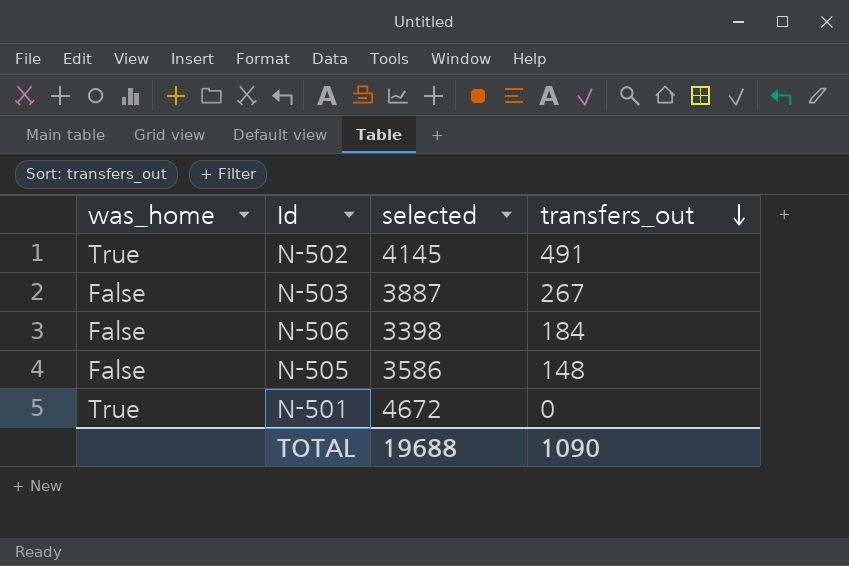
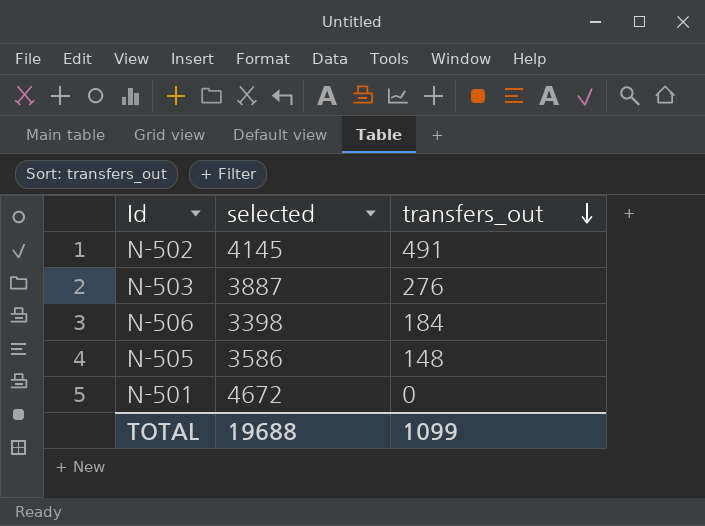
column was_home | position: 1 -> none
N-503 | transfers_out: 267 -> 276
TOTAL | transfers_out: 1090 -> 1099

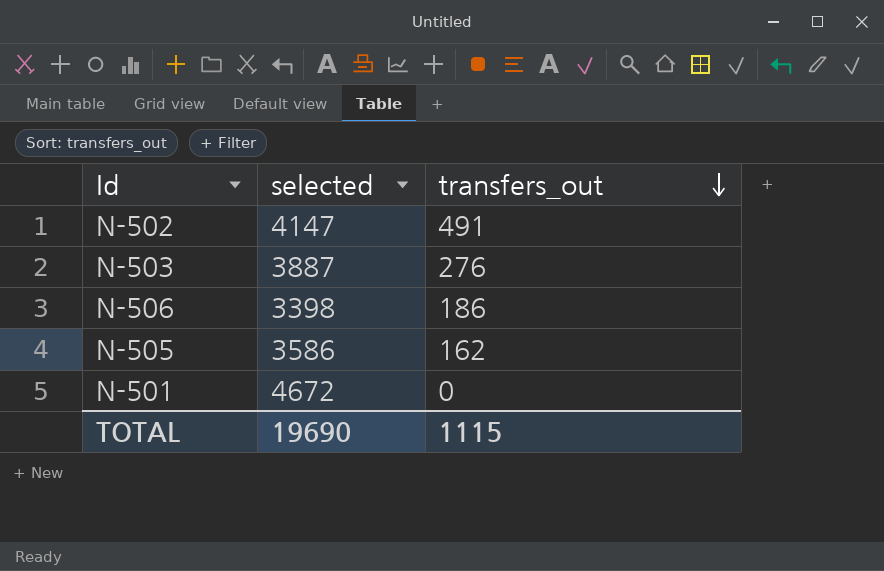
N-502 | selected: 4145 -> 4147
N-506 | transfers_out: 184 -> 186
N-505 | transfers_out: 148 -> 162
TOTAL | selected: 19688 -> 19690
TOTAL | transfers_out: 1099 -> 1115

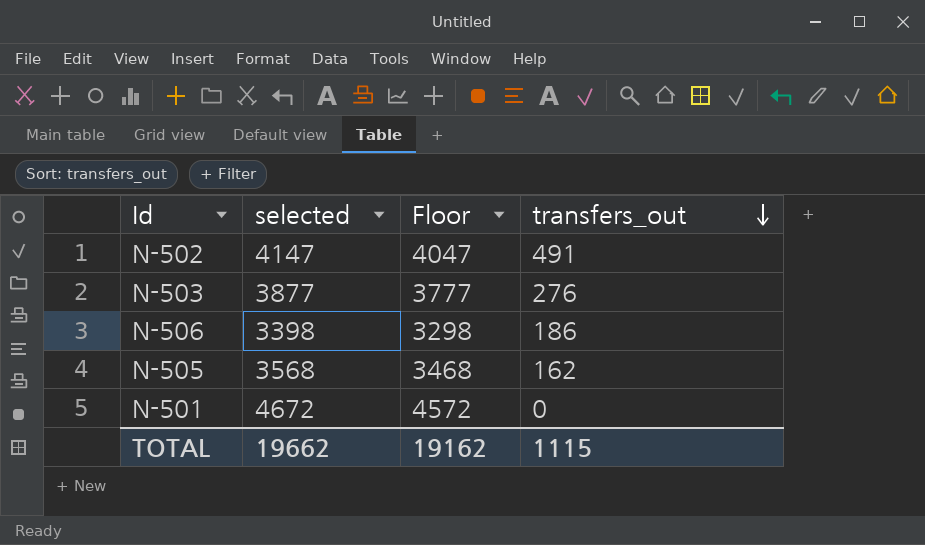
column Floor | formula: none -> [selected] - 100
N-503 | selected: 3887 -> 3877
N-505 | selected: 3586 -> 3568
TOTAL | selected: 19690 -> 19662

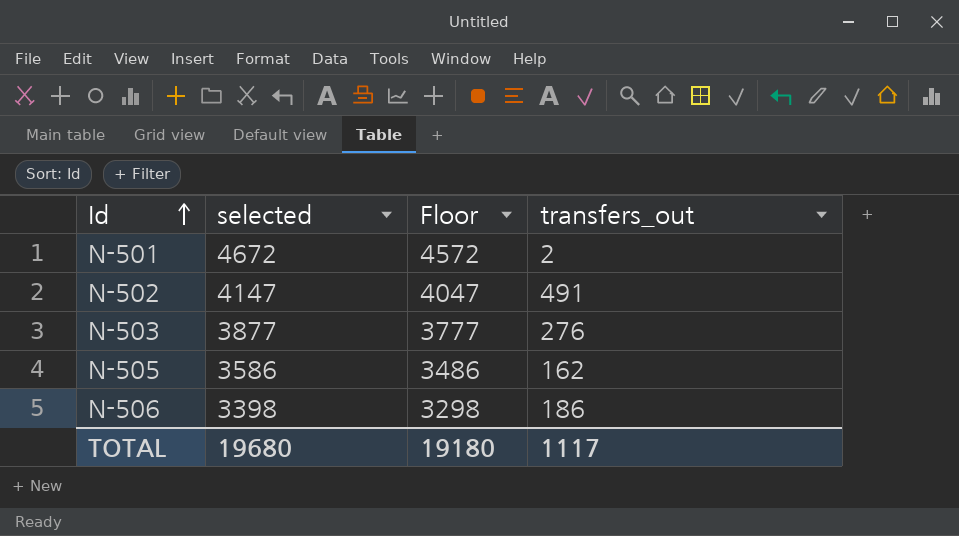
row order: transfers_out descending -> Id ascending
N-501 | transfers_out: 0 -> 2
N-505 | selected: 3568 -> 3586
N-505 | Floor: 3468 -> 3486
TOTAL | selected: 19662 -> 19680
TOTAL | Floor: 19162 -> 19180
TOTAL | transfers_out: 1115 -> 1117

